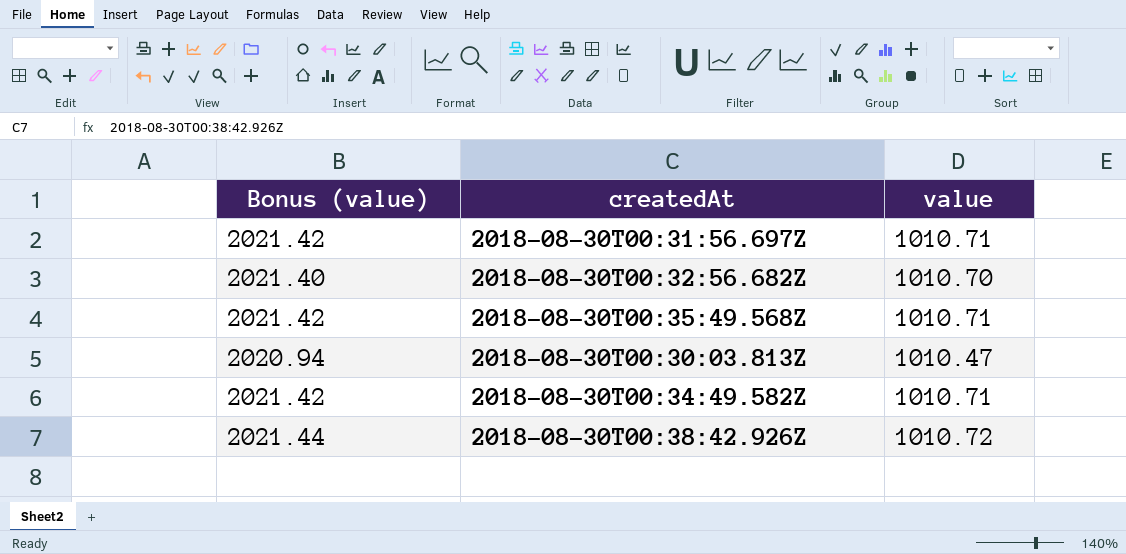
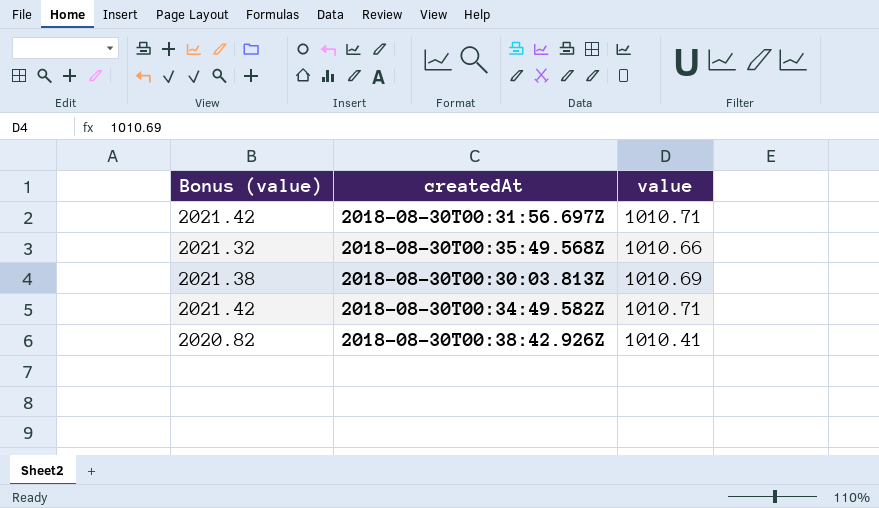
row 2018-08-30T00:32:56.682Z: 2021.40 | 1010.70 -> none
2018-08-30T00:35:49.568Z | Bonus (value): 2021.42 -> 2021.32
2018-08-30T00:35:49.568Z | value: 1010.71 -> 1010.66
2018-08-30T00:30:03.813Z | Bonus (value): 2020.94 -> 2021.38
2018-08-30T00:30:03.813Z | value: 1010.47 -> 1010.69
2018-08-30T00:38:42.926Z | Bonus (value): 2021.44 -> 2020.82
2018-08-30T00:38:42.926Z | value: 1010.72 -> 1010.41

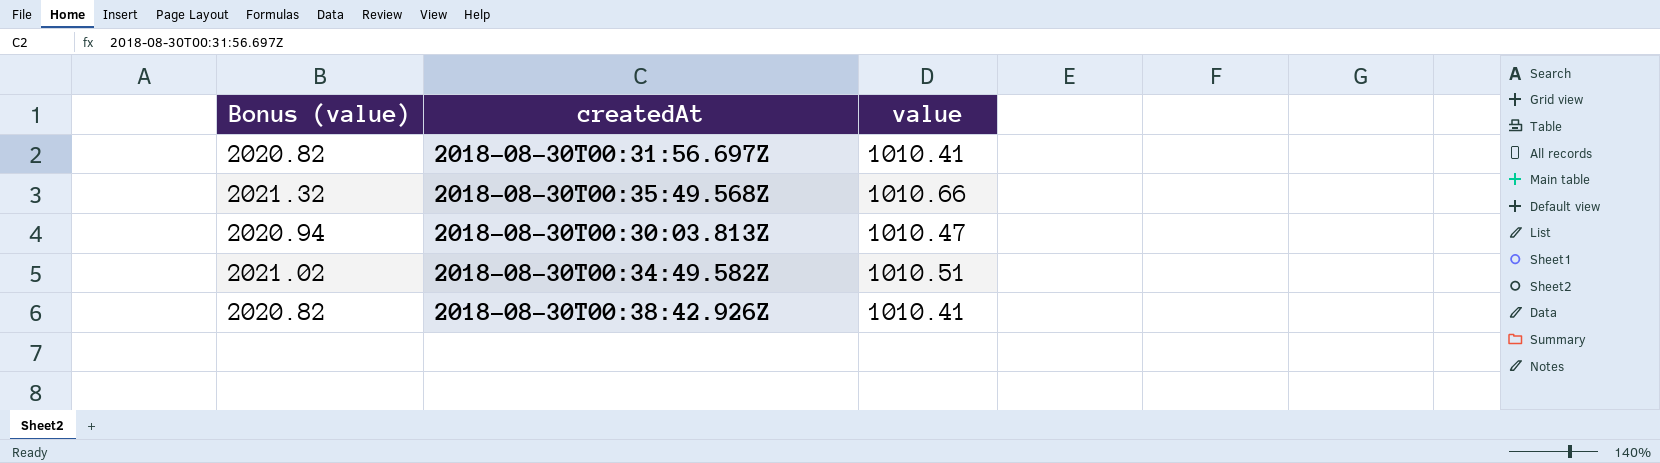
2018-08-30T00:31:56.697Z | Bonus (value): 2021.42 -> 2020.82
2018-08-30T00:31:56.697Z | value: 1010.71 -> 1010.41
2018-08-30T00:30:03.813Z | Bonus (value): 2021.38 -> 2020.94
2018-08-30T00:30:03.813Z | value: 1010.69 -> 1010.47
2018-08-30T00:34:49.582Z | Bonus (value): 2021.42 -> 2021.02
2018-08-30T00:34:49.582Z | value: 1010.71 -> 1010.51

